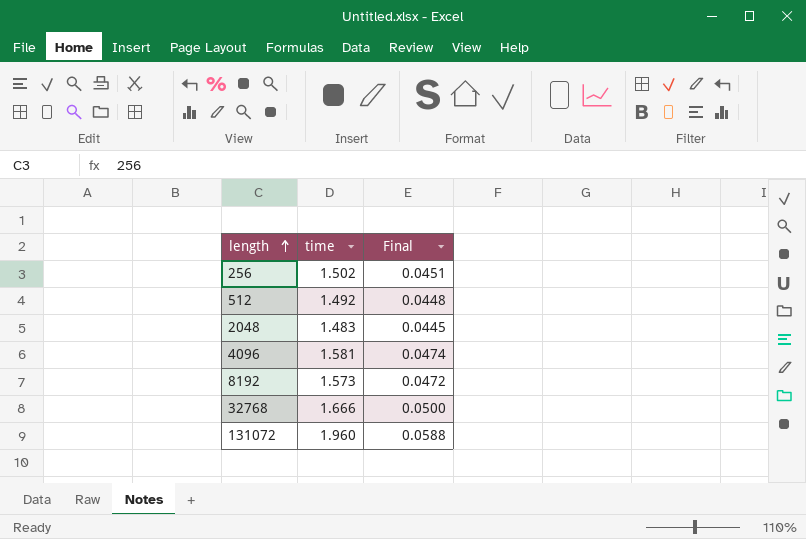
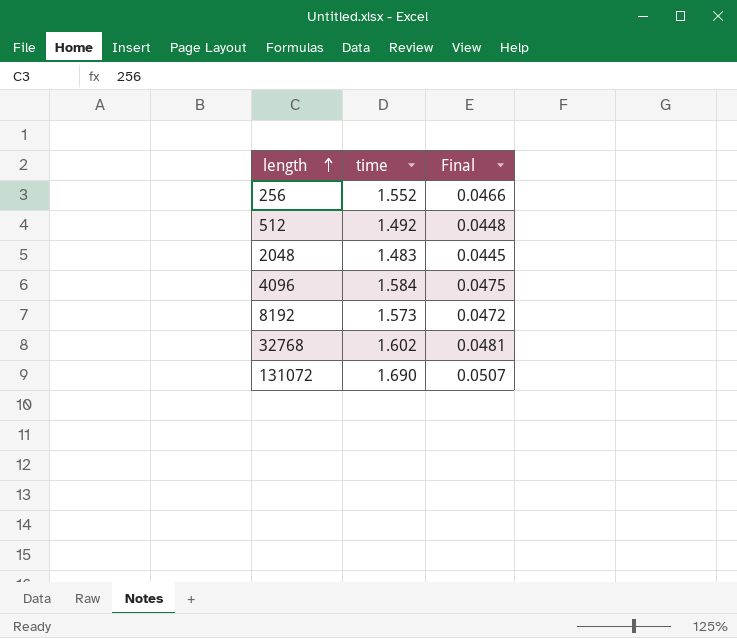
256 | time: 1.502 -> 1.552
256 | Final: 0.0451 -> 0.0466
4096 | time: 1.581 -> 1.584
4096 | Final: 0.0474 -> 0.0475
32768 | time: 1.666 -> 1.602
32768 | Final: 0.0500 -> 0.0481
131072 | time: 1.960 -> 1.690
131072 | Final: 0.0588 -> 0.0507

